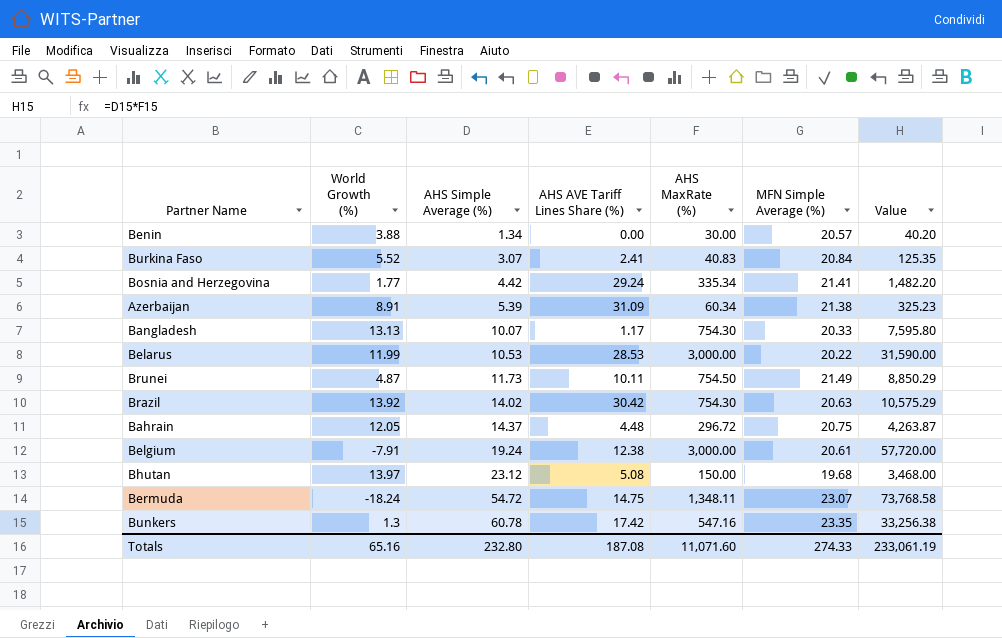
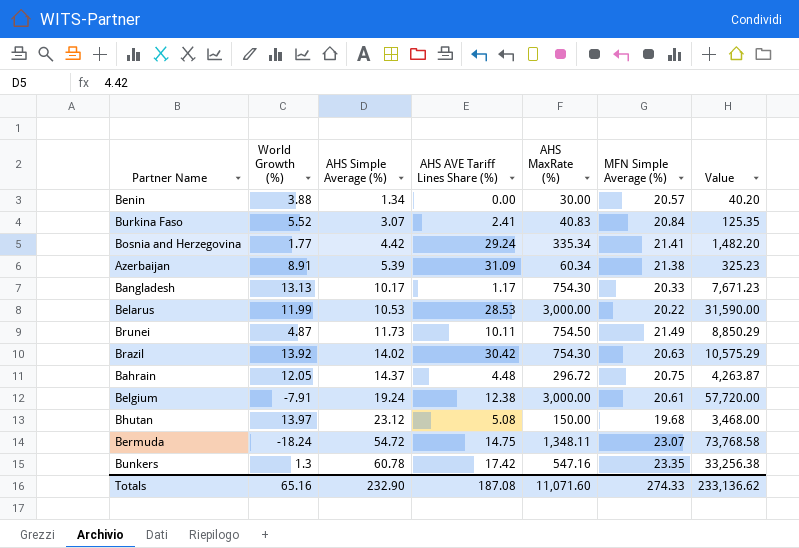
Bangladesh | AHS Simple Average (%): 10.07 -> 10.17
Bangladesh | Value: 7,595.80 -> 7,671.23
Totals | AHS Simple Average (%): 232.80 -> 232.90
Totals | Value: 233,061.19 -> 233,136.62

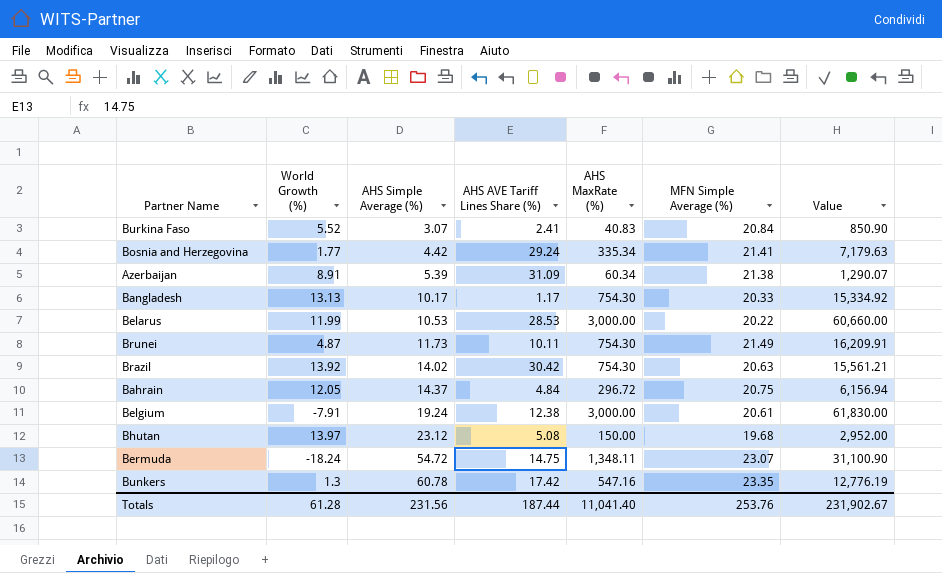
column Value | formula: [AHS Simple Average (%)] * [AHS MaxRate (%)] -> [AHS MaxRate (%)] * [MFN Simple Average (%)]
row Benin: 3.88 | 1.34 | 0.00 | 30.00 | 20.57 | 40.20 -> none
Brunei | AHS MaxRate (%): 754.50 -> 754.30
Bahrain | AHS AVE Tariff Lines Share (%): 4.48 -> 4.84
Totals | World Growth (%): 65.16 -> 61.28
Totals | AHS Simple Average (%): 232.90 -> 231.56
Totals | AHS AVE Tariff Lines Share (%): 187.08 -> 187.44
Totals | AHS MaxRate (%): 11,071.60 -> 11,041.40
Totals | MFN Simple Average (%): 274.33 -> 253.76
Totals | Value: 233,136.62 -> 231,902.67

